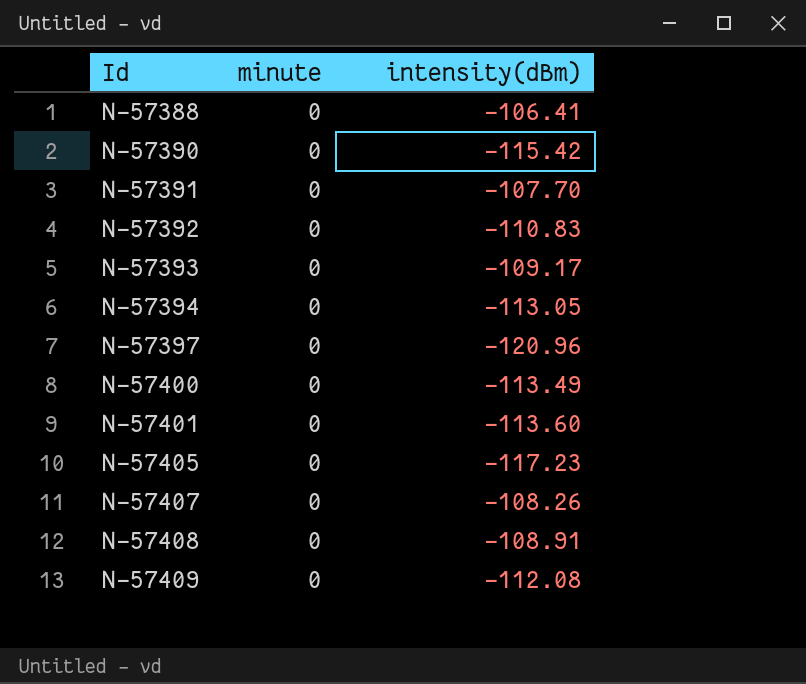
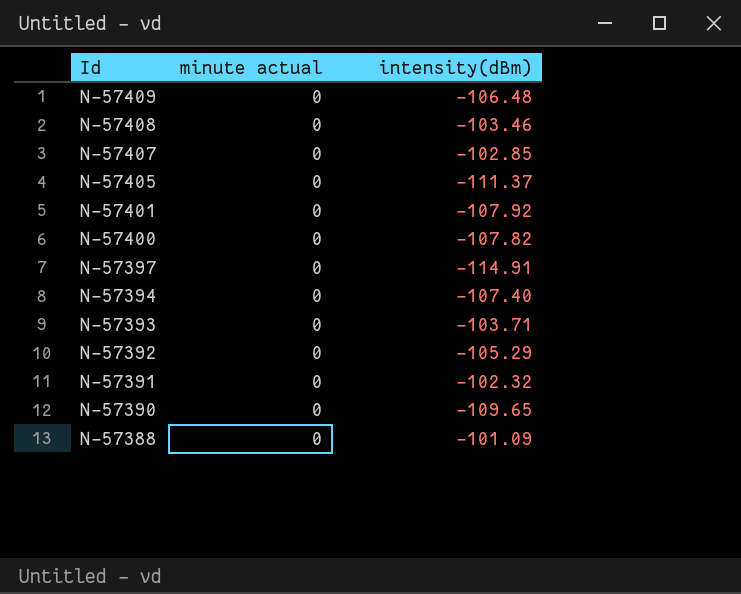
row order: Id ascending -> Id descending
column name: minute -> minute actual
N-57409 | intensity(dBm): -112.08 -> -106.48
N-57408 | intensity(dBm): -108.91 -> -103.46
N-57407 | intensity(dBm): -108.26 -> -102.85
N-57405 | intensity(dBm): -117.23 -> -111.37
N-57401 | intensity(dBm): -113.60 -> -107.92
N-57400 | intensity(dBm): -113.49 -> -107.82
N-57397 | intensity(dBm): -120.96 -> -114.91
N-57394 | intensity(dBm): -113.05 -> -107.40
N-57393 | intensity(dBm): -109.17 -> -103.71
N-57392 | intensity(dBm): -110.83 -> -105.29
N-57391 | intensity(dBm): -107.70 -> -102.32
N-57390 | intensity(dBm): -115.42 -> -109.65
N-57388 | intensity(dBm): -106.41 -> -101.09

